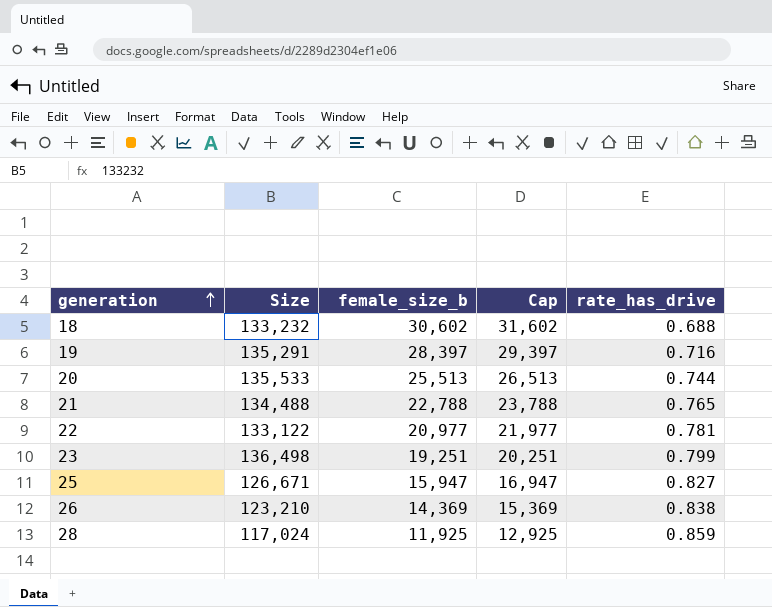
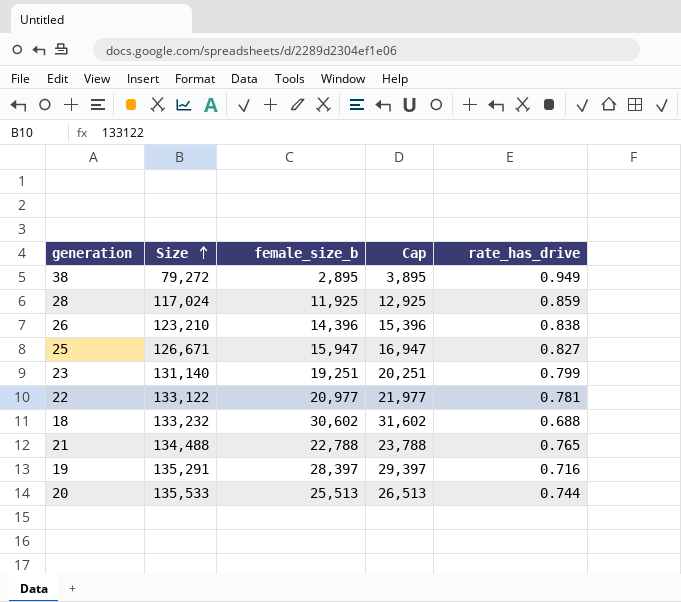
row order: generation ascending -> Size ascending
row 38: none -> 79,272 | 2,895 | 3,895 | 0.949
26 | female_size_b: 14,369 -> 14,396
26 | Cap: 15,369 -> 15,396
23 | Size: 136,498 -> 131,140

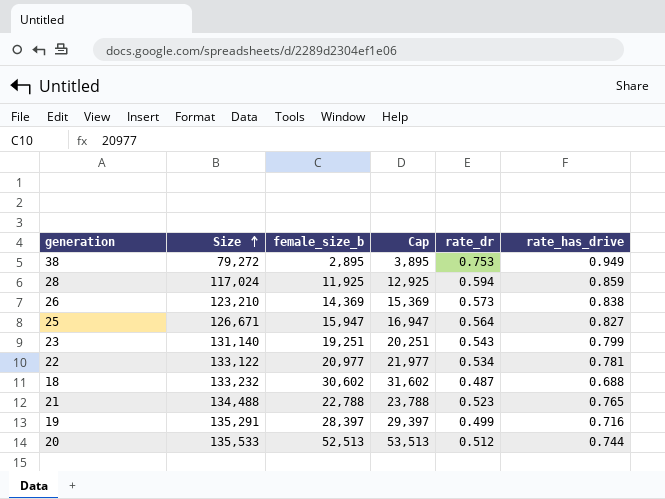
column rate_dr | position: none -> 5
26 | female_size_b: 14,396 -> 14,369
26 | Cap: 15,396 -> 15,369
20 | female_size_b: 25,513 -> 52,513
20 | Cap: 26,513 -> 53,513

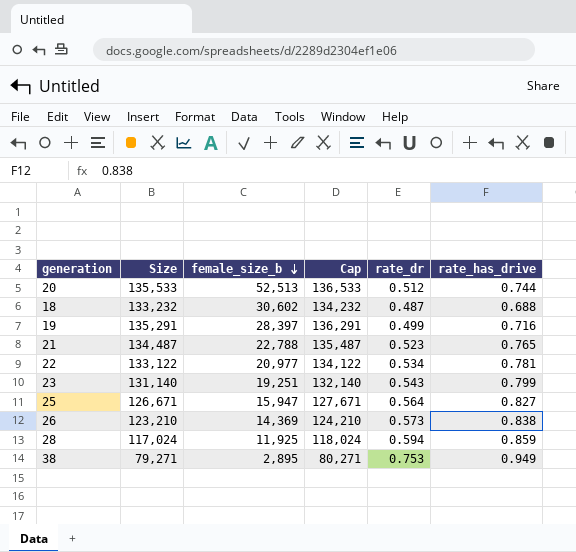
row order: Size ascending -> female_size_b descending
column Cap | formula: [female_size_b] + 1000 -> [Size] + 1000
21 | Size: 134,488 -> 134,487
38 | Size: 79,272 -> 79,271

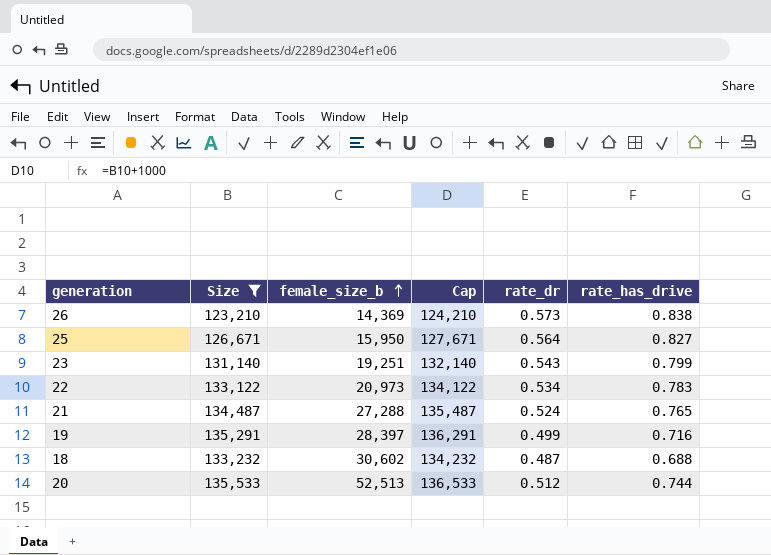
filter: none -> Size >= 123,210
row order: female_size_b descending -> female_size_b ascending
25 | female_size_b: 15,947 -> 15,950
22 | female_size_b: 20,977 -> 20,973
22 | rate_has_drive: 0.781 -> 0.783
21 | female_size_b: 22,788 -> 27,288
21 | rate_dr: 0.523 -> 0.524

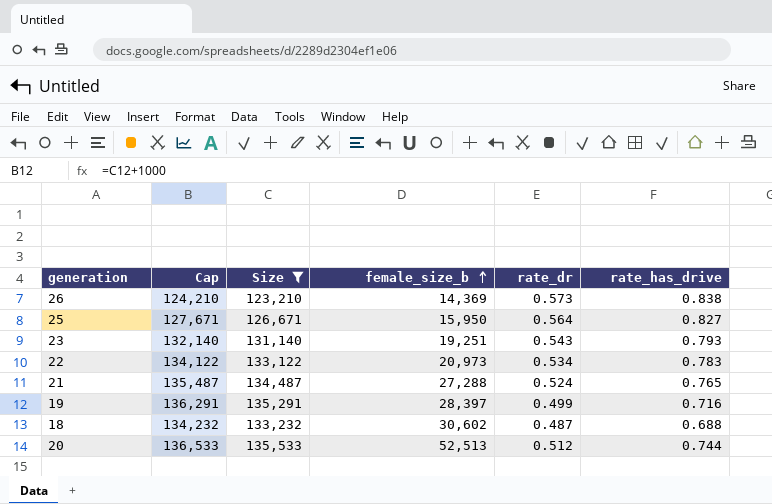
column Cap | position: 4 -> 2
23 | rate_has_drive: 0.799 -> 0.793

